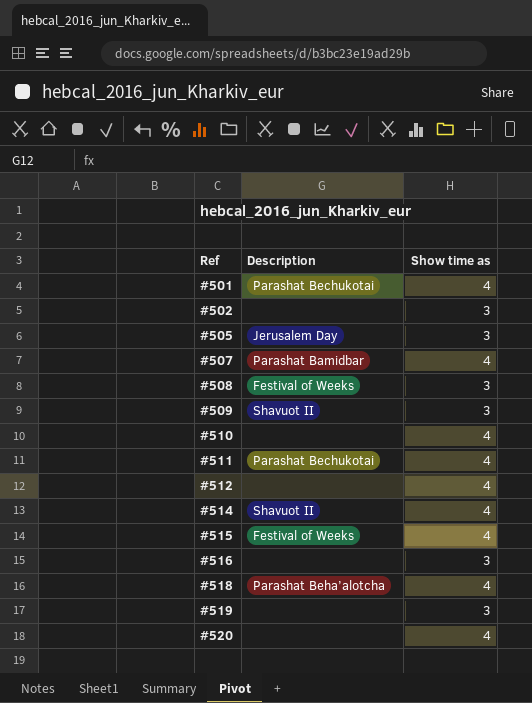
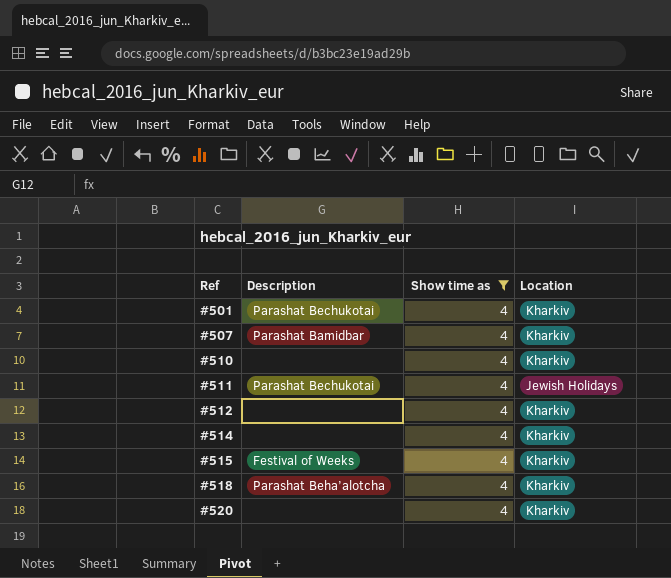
filter: none -> Show time as = 4
column Location | position: none -> 4
#514 | Description: Shavuot II -> none

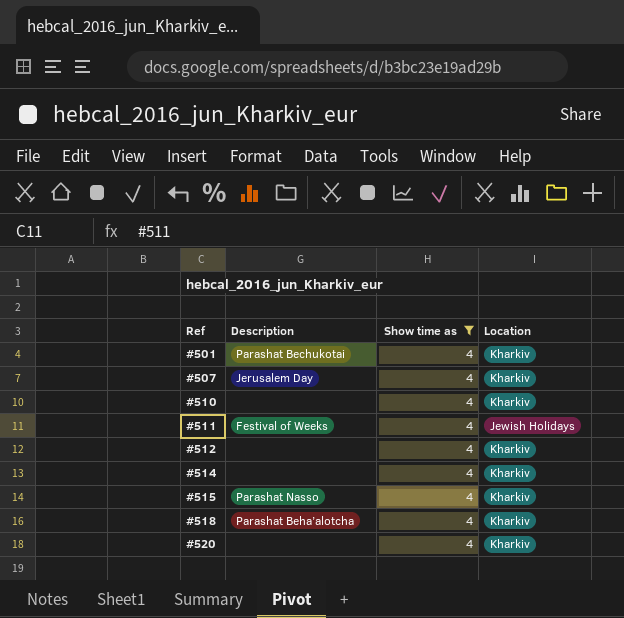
#507 | Description: Parashat Bamidbar -> Jerusalem Day
#511 | Description: Parashat Bechukotai -> Festival of Weeks
#515 | Description: Festival of Weeks -> Parashat Nasso

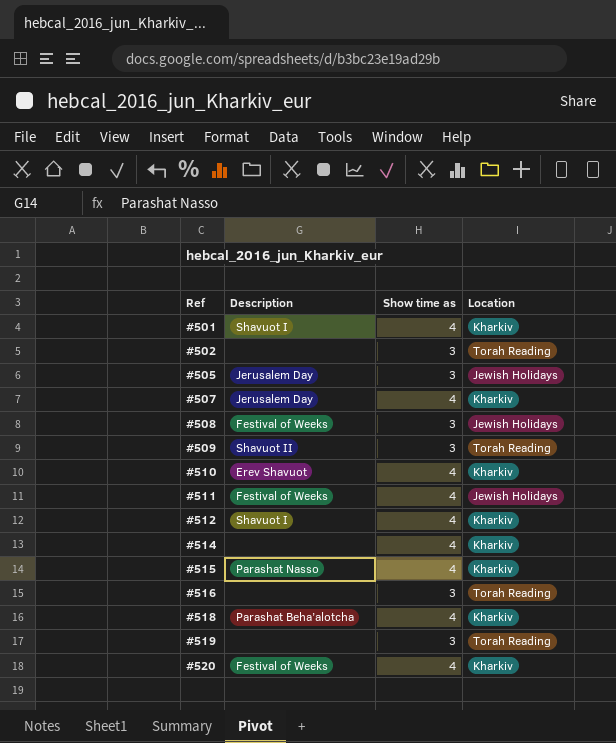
filter: Show time as = 4 -> none
#501 | Description: Parashat Bechukotai -> Shavuot I
#510 | Description: none -> Erev Shavuot
#512 | Description: none -> Shavuot I
#520 | Description: none -> Festival of Weeks

